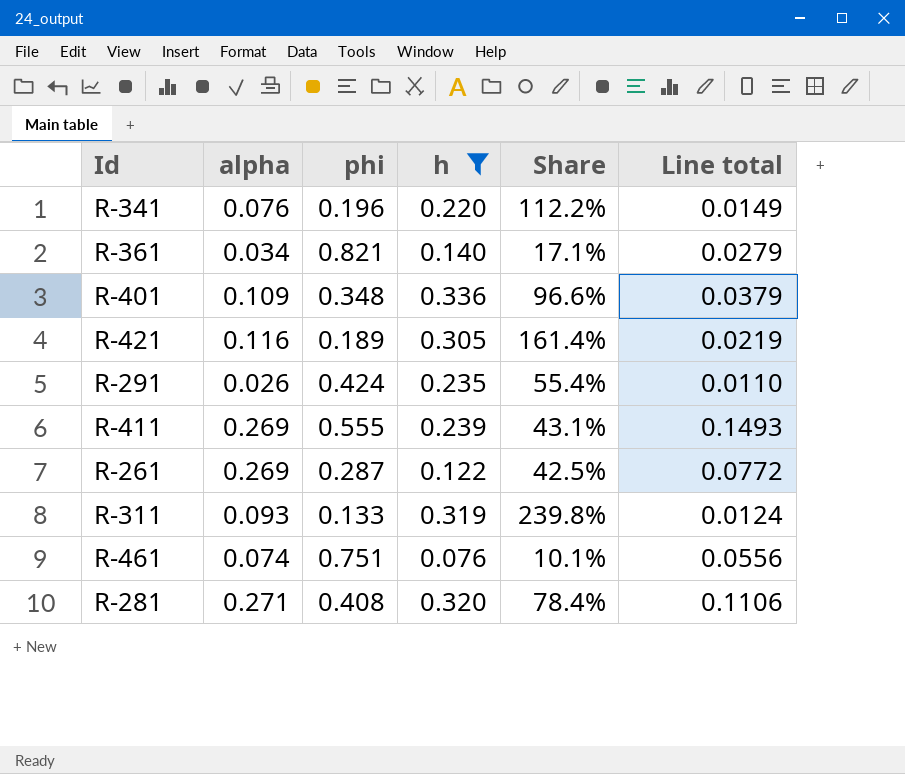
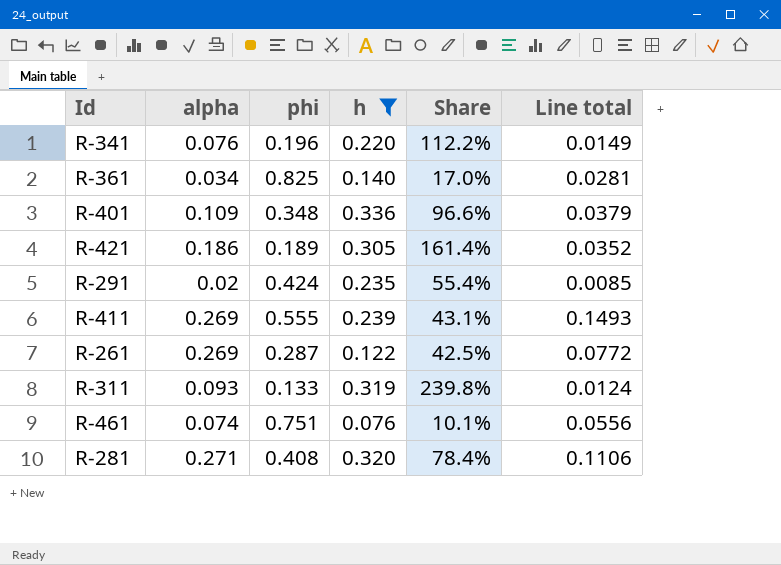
R-361 | phi: 0.821 -> 0.825
R-361 | Share: 17.1% -> 17.0%
R-361 | Line total: 0.0279 -> 0.0281
R-421 | alpha: 0.116 -> 0.186
R-421 | Line total: 0.0219 -> 0.0352
R-291 | alpha: 0.026 -> 0.02
R-291 | Line total: 0.0110 -> 0.0085

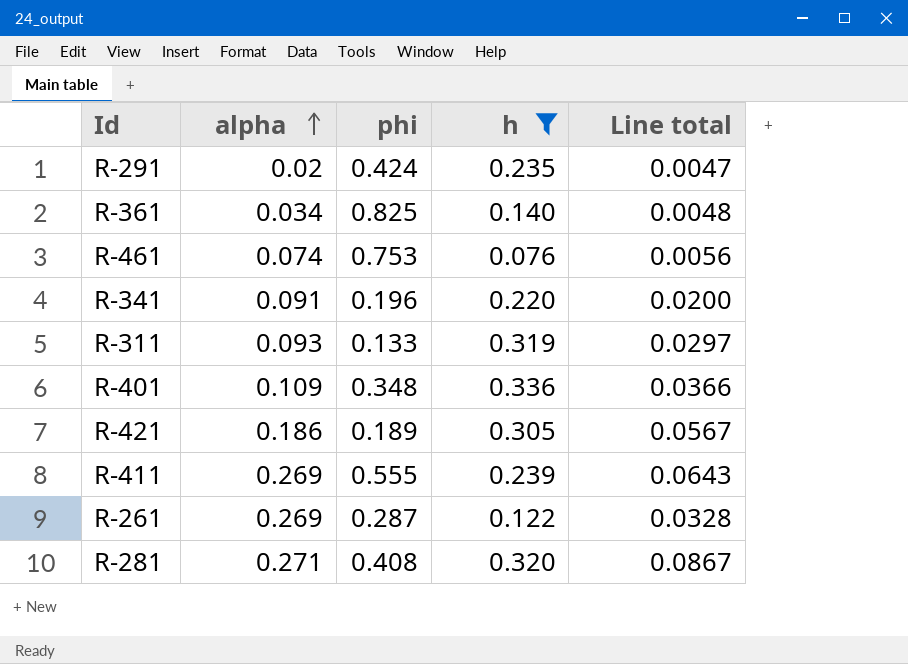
row order: none -> alpha ascending
column Share | formula: [h] / [phi] -> none
column Line total | formula: [alpha] * [phi] -> [alpha] * [h]
R-461 | phi: 0.751 -> 0.753
R-341 | alpha: 0.076 -> 0.091

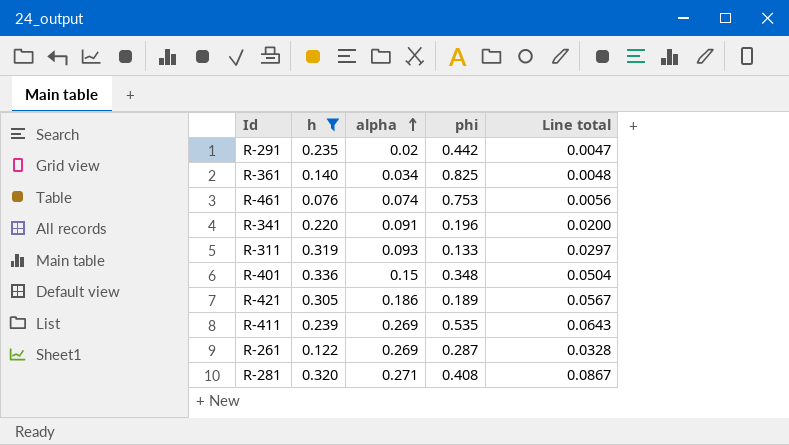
column h | position: 4 -> 2
R-291 | phi: 0.424 -> 0.442
R-401 | alpha: 0.109 -> 0.15
R-401 | Line total: 0.0366 -> 0.0504
R-411 | phi: 0.555 -> 0.535

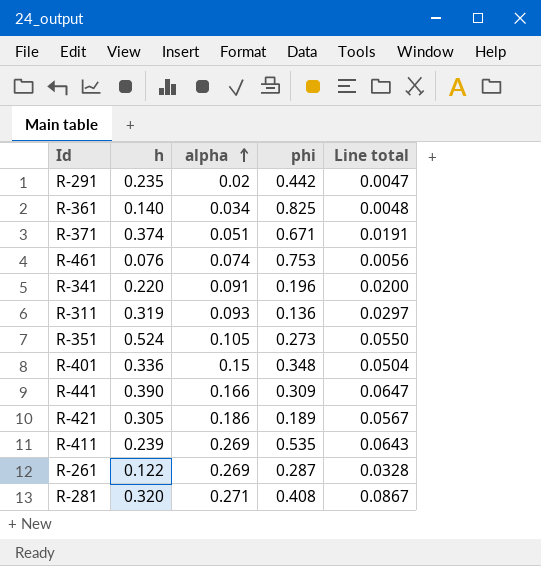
filter: h <= 0.336 -> none
R-311 | phi: 0.133 -> 0.136

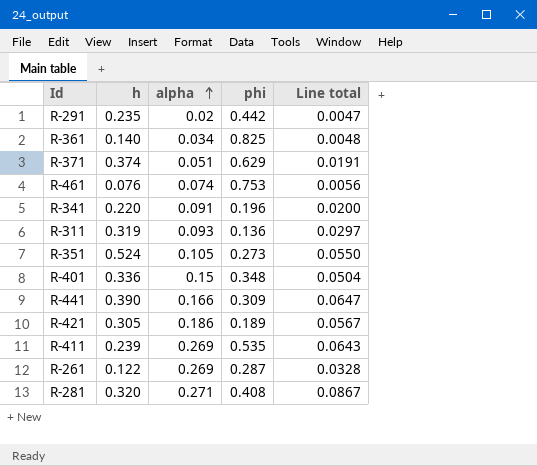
R-371 | phi: 0.671 -> 0.629

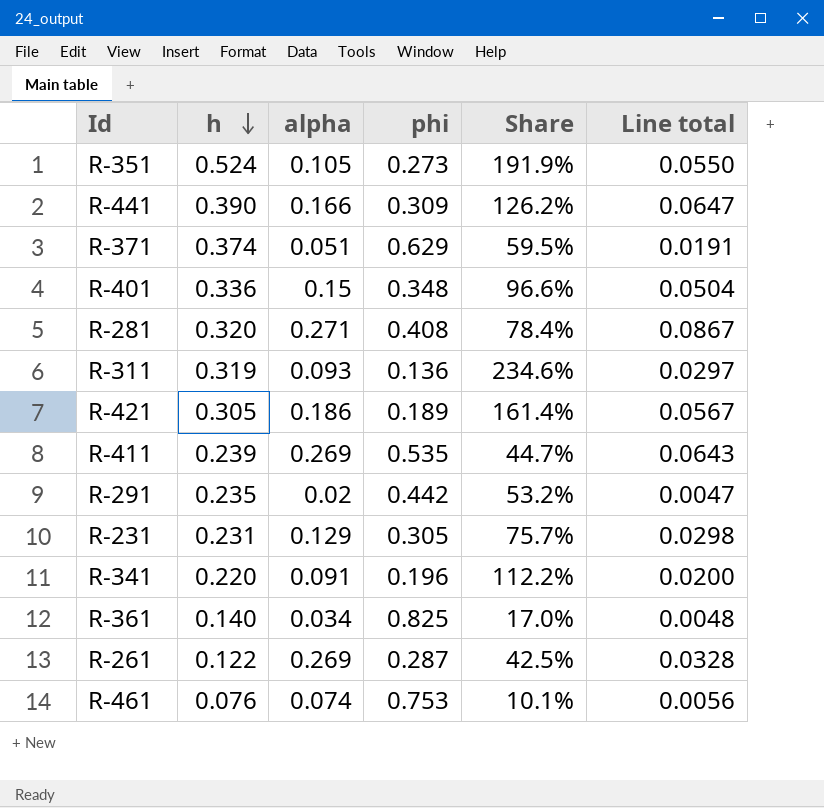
row order: alpha ascending -> h descending
column Share | formula: none -> [h] / [phi]
row R-231: none -> 0.231 | 0.129 | 0.305 | 75.7% | 0.0298

